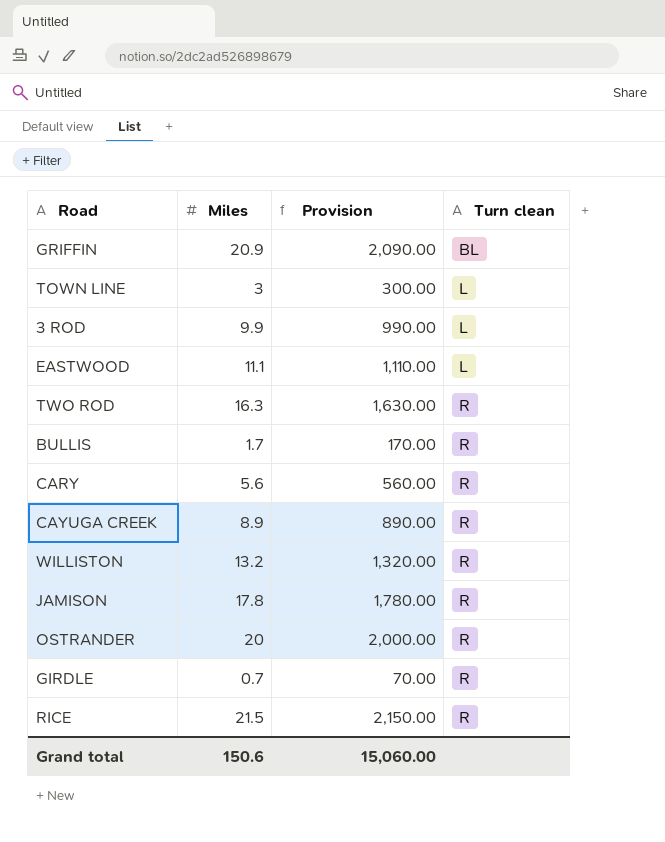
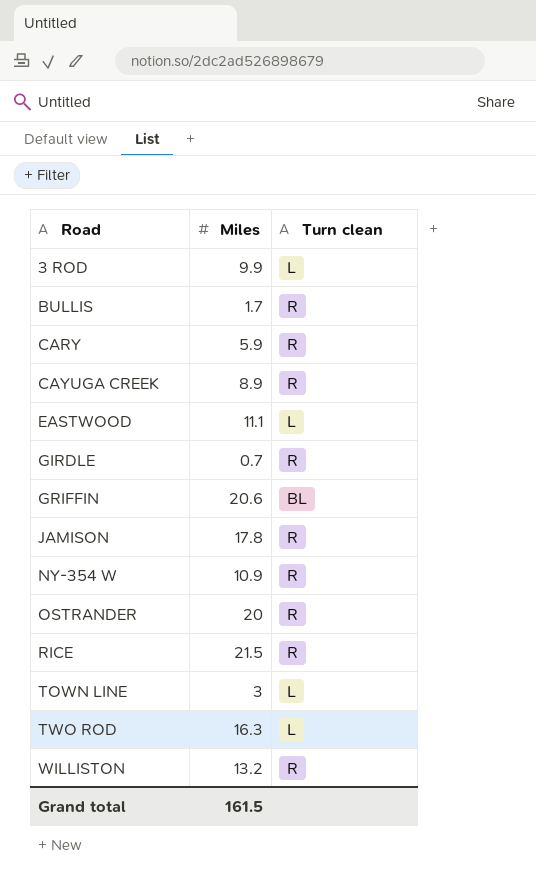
row order: Turn clean ascending -> Road ascending
column Provision | formula: [Miles] * 100 -> none
CARY | Miles: 5.6 -> 5.9
GRIFFIN | Miles: 20.9 -> 20.6
row NY-354 W: none -> 10.9 | R
TWO ROD | Turn clean: R -> L
Grand total | Miles: 150.6 -> 161.5

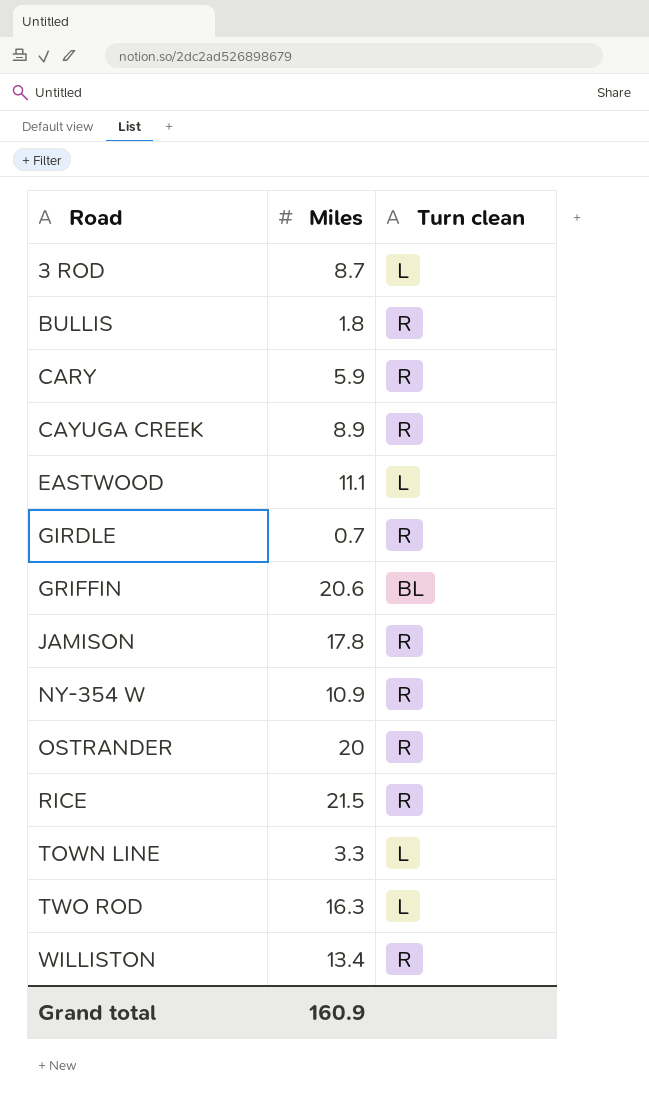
3 ROD | Miles: 9.9 -> 8.7
BULLIS | Miles: 1.7 -> 1.8
TOWN LINE | Miles: 3 -> 3.3
WILLISTON | Miles: 13.2 -> 13.4
Grand total | Miles: 161.5 -> 160.9

